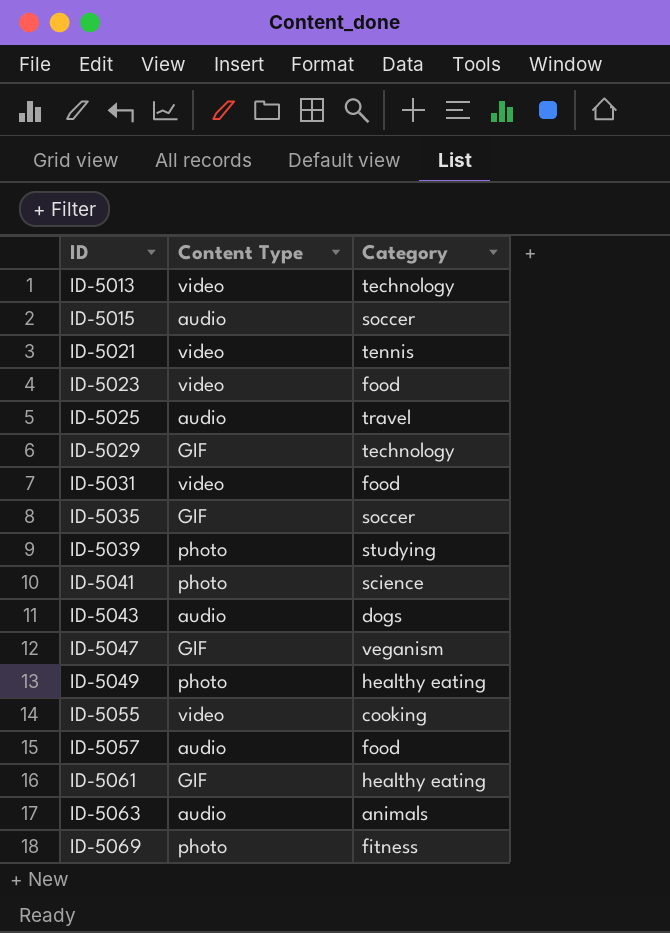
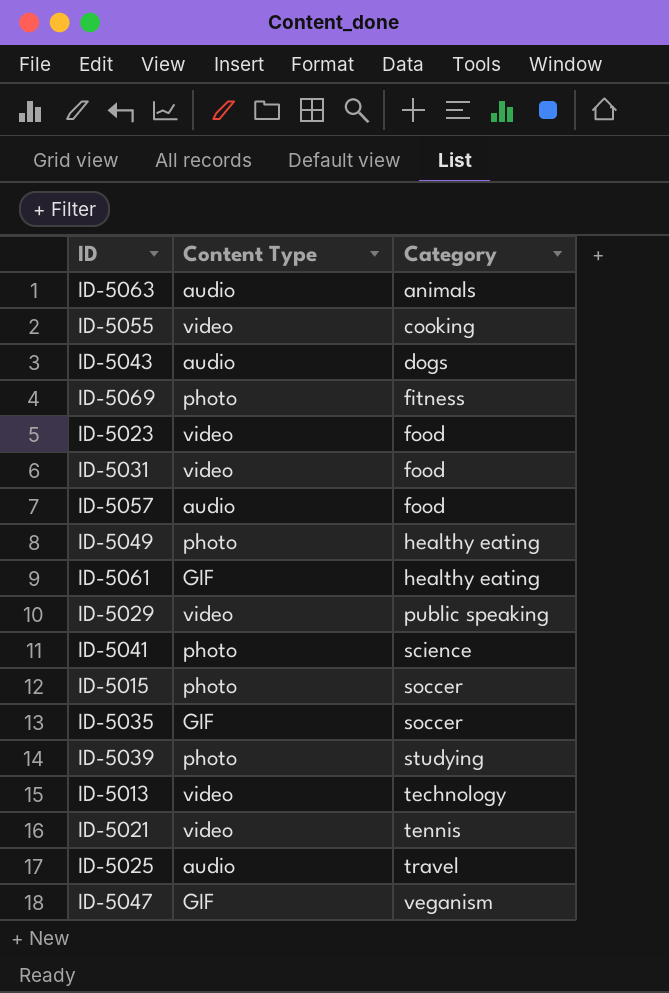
row order: ID ascending -> Category ascending
ID-5029 | Content Type: GIF -> video
ID-5029 | Category: technology -> public speaking
ID-5015 | Content Type: audio -> photo

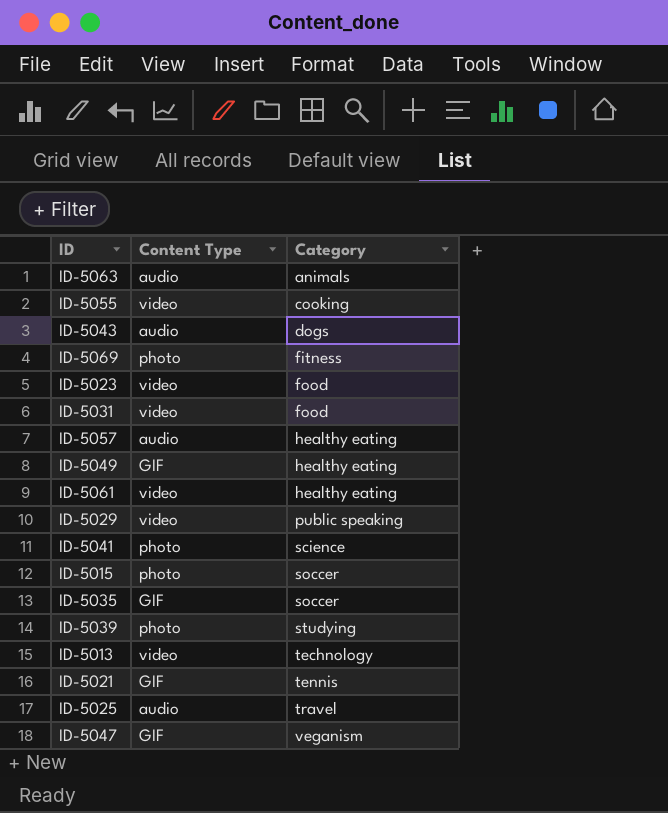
ID-5057 | Category: food -> healthy eating
ID-5049 | Content Type: photo -> GIF
ID-5061 | Content Type: GIF -> video
ID-5021 | Content Type: video -> GIF

